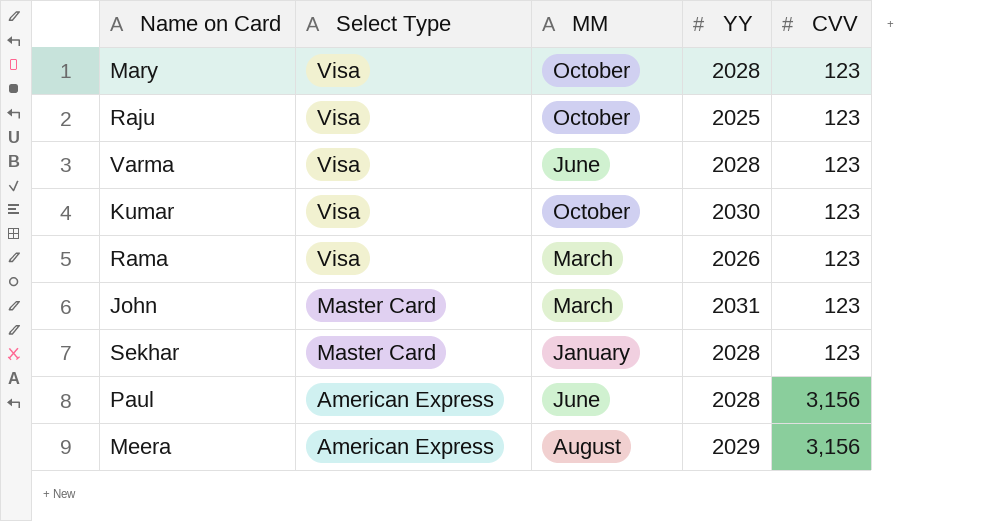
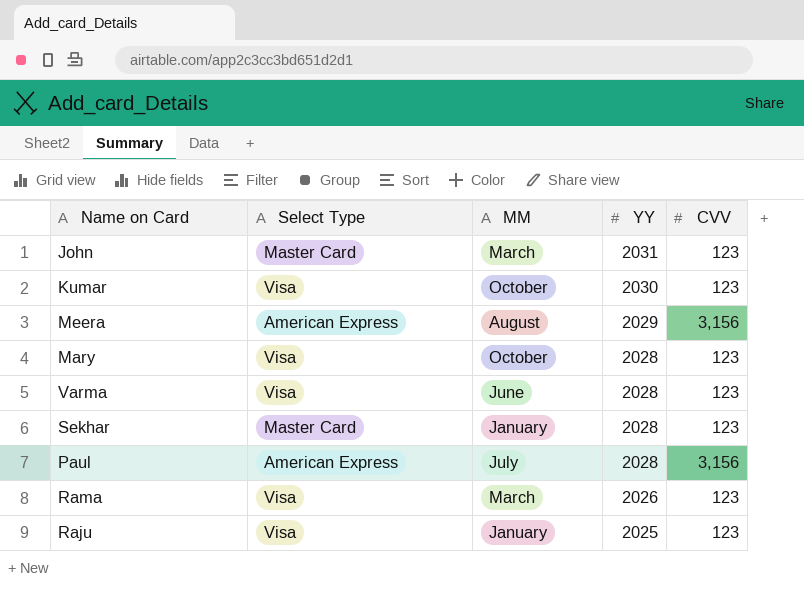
row order: Select Type descending -> YY descending
Paul | MM: June -> July
Raju | MM: October -> January

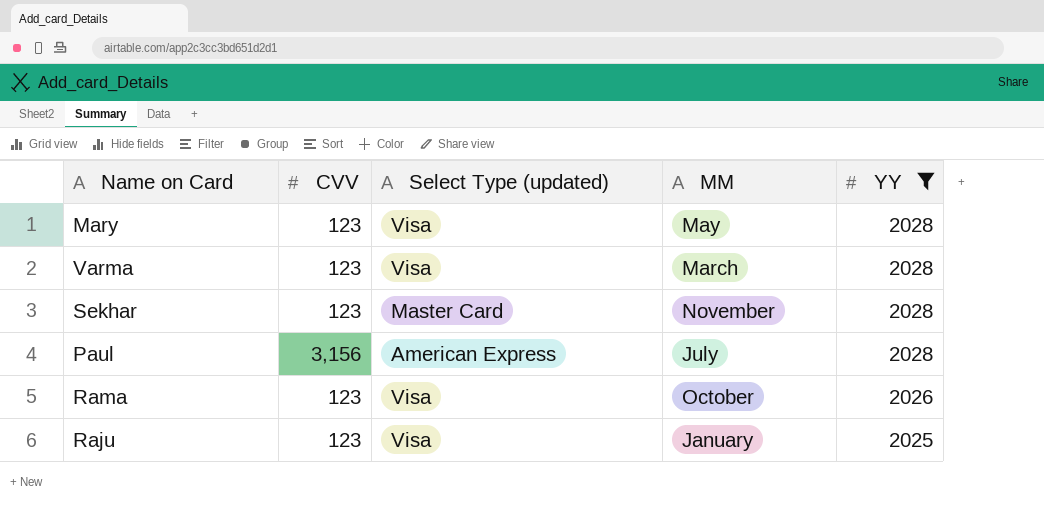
filter: none -> YY <= 2028
column CVV | position: 5 -> 2
column name: Select Type -> Select Type (updated)
Mary | MM: October -> May
Varma | MM: June -> March
Sekhar | MM: January -> November
Rama | MM: March -> October

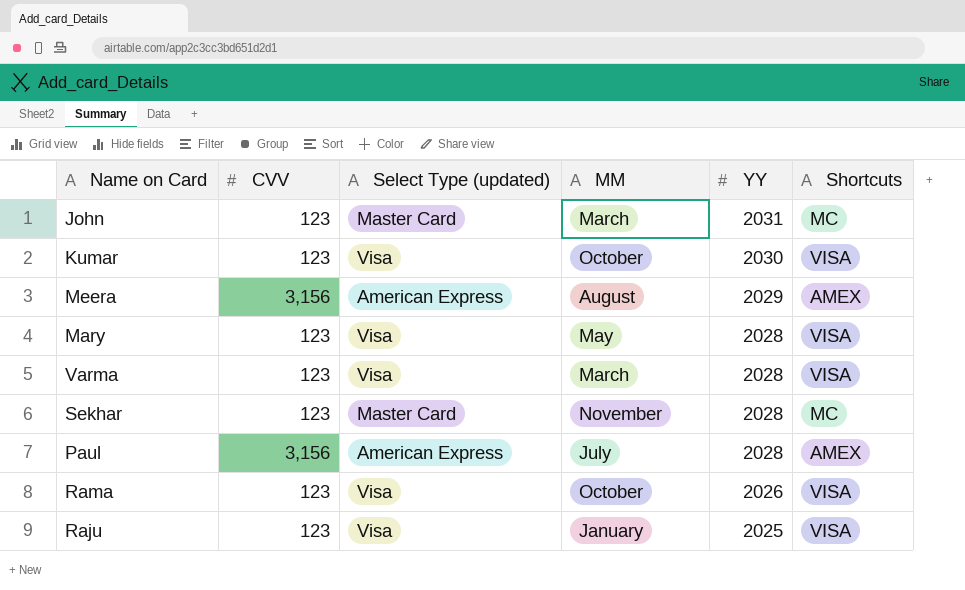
filter: YY <= 2028 -> none
column Shortcuts | position: none -> 6

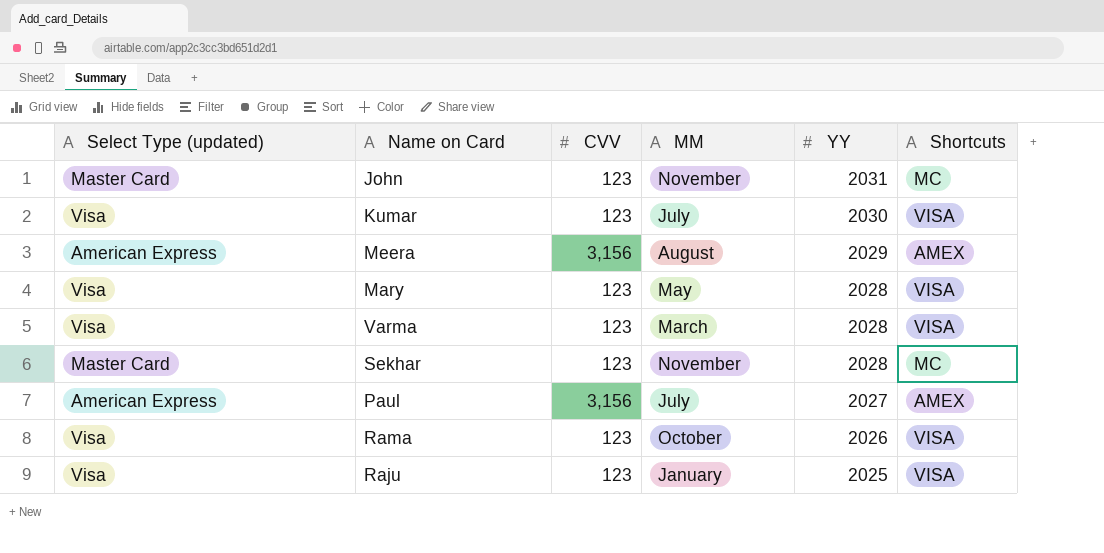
column Select Type (updated) | position: 3 -> 1
John | MM: March -> November
Kumar | MM: October -> July
Paul | YY: 2028 -> 2027

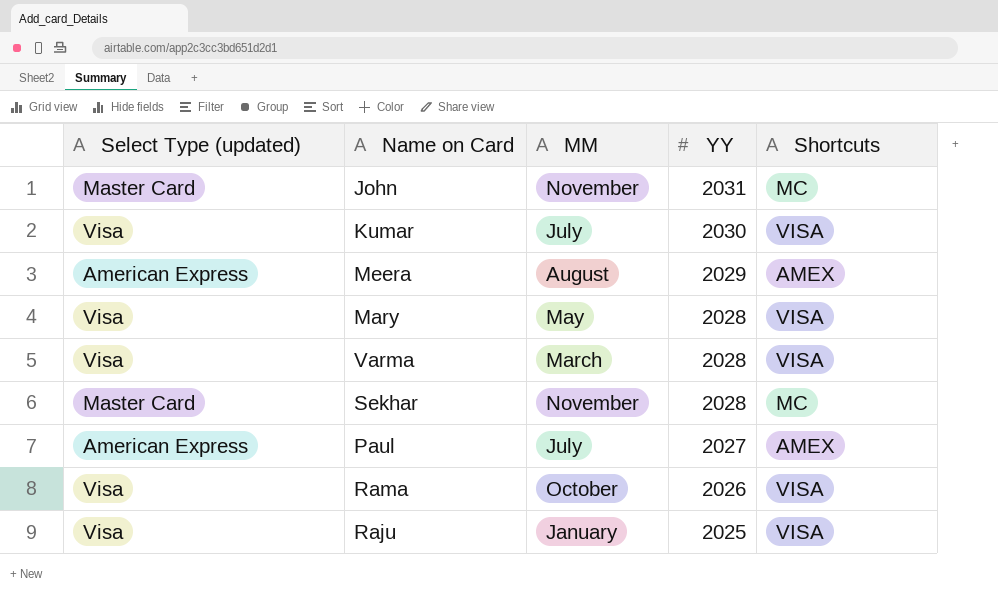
column CVV | position: 3 -> none

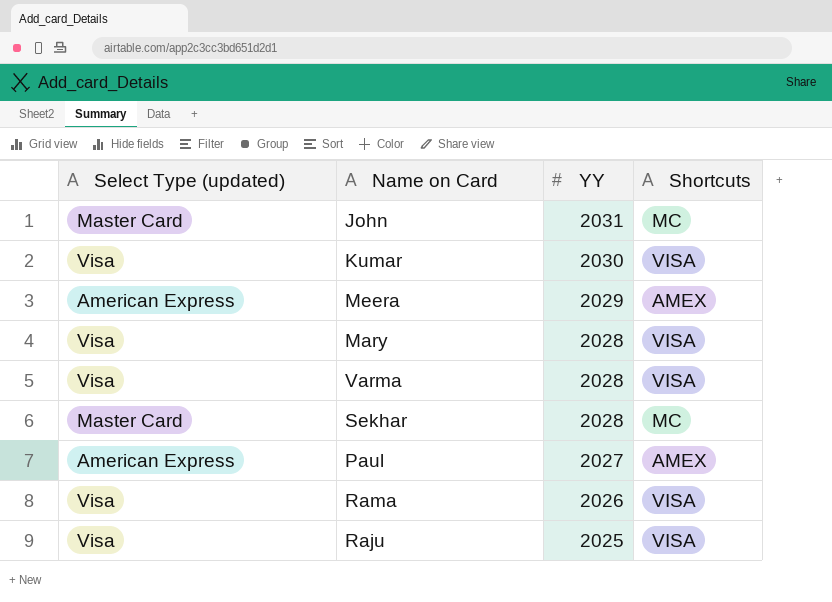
column MM | position: 3 -> none

